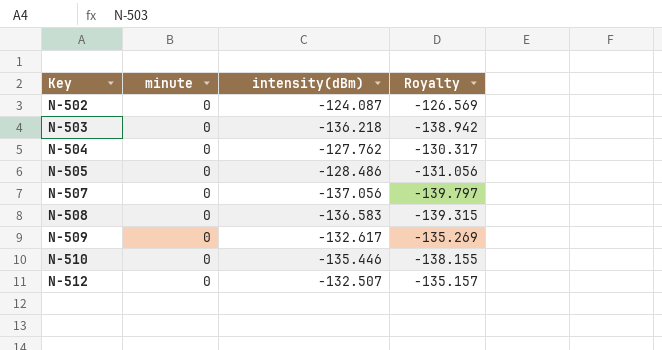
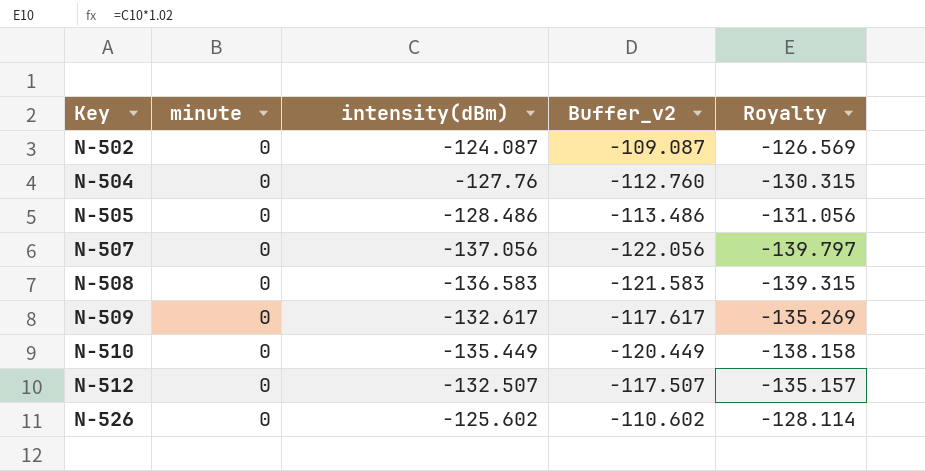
column Buffer_v2 | formula: none -> [intensity(dBm)] + 15
row N-503: 0 | -136.218 | -138.942 -> none
N-504 | intensity(dBm): -127.762 -> -127.76
N-504 | Royalty: -130.317 -> -130.315
N-510 | intensity(dBm): -135.446 -> -135.449
N-510 | Royalty: -138.155 -> -138.158
row N-526: none -> 0 | -125.602 | -110.602 | -128.114

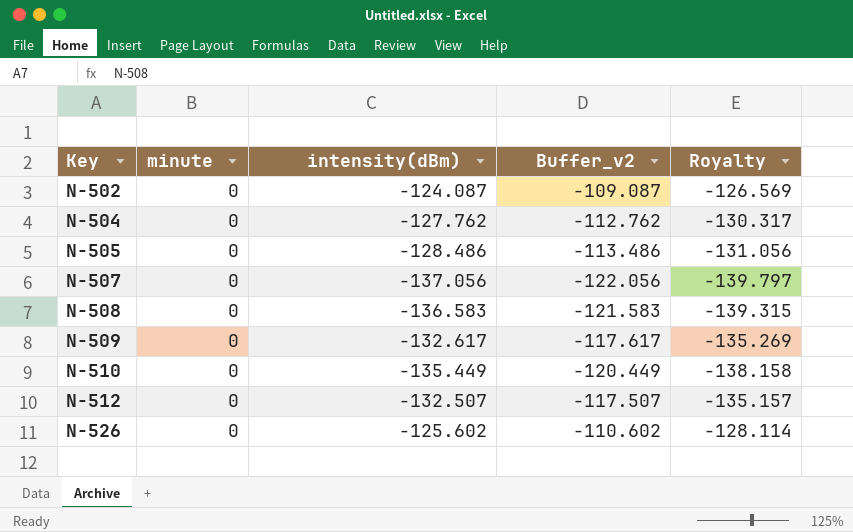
N-504 | intensity(dBm): -127.76 -> -127.762
N-504 | Buffer_v2: -112.760 -> -112.762
N-504 | Royalty: -130.315 -> -130.317

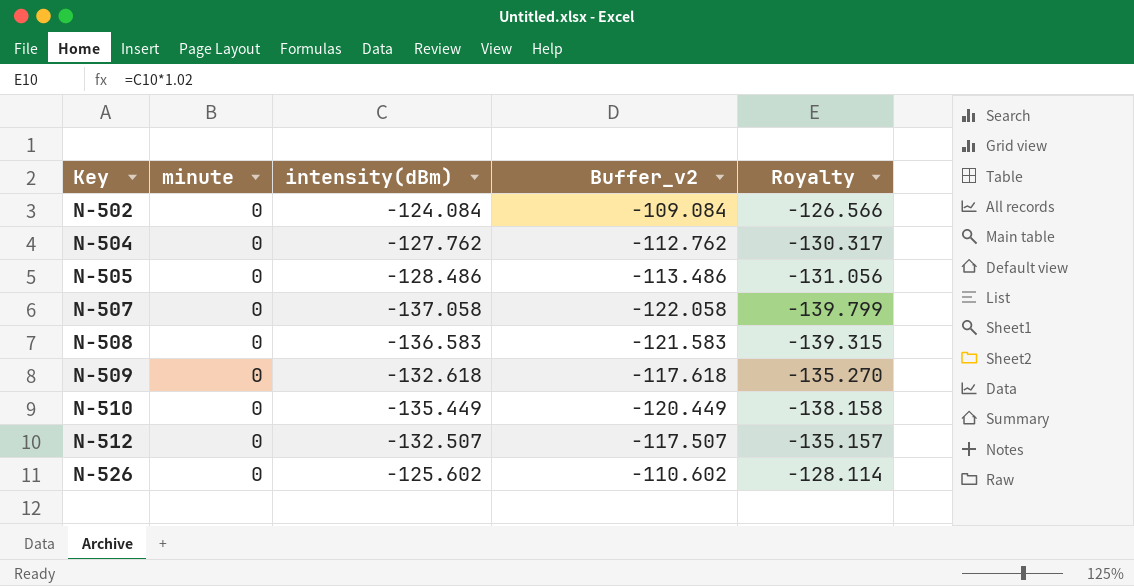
N-502 | intensity(dBm): -124.087 -> -124.084
N-502 | Buffer_v2: -109.087 -> -109.084
N-502 | Royalty: -126.569 -> -126.566
N-507 | intensity(dBm): -137.056 -> -137.058
N-507 | Buffer_v2: -122.056 -> -122.058
N-507 | Royalty: -139.797 -> -139.799
N-509 | intensity(dBm): -132.617 -> -132.618
N-509 | Buffer_v2: -117.617 -> -117.618
N-509 | Royalty: -135.269 -> -135.270

